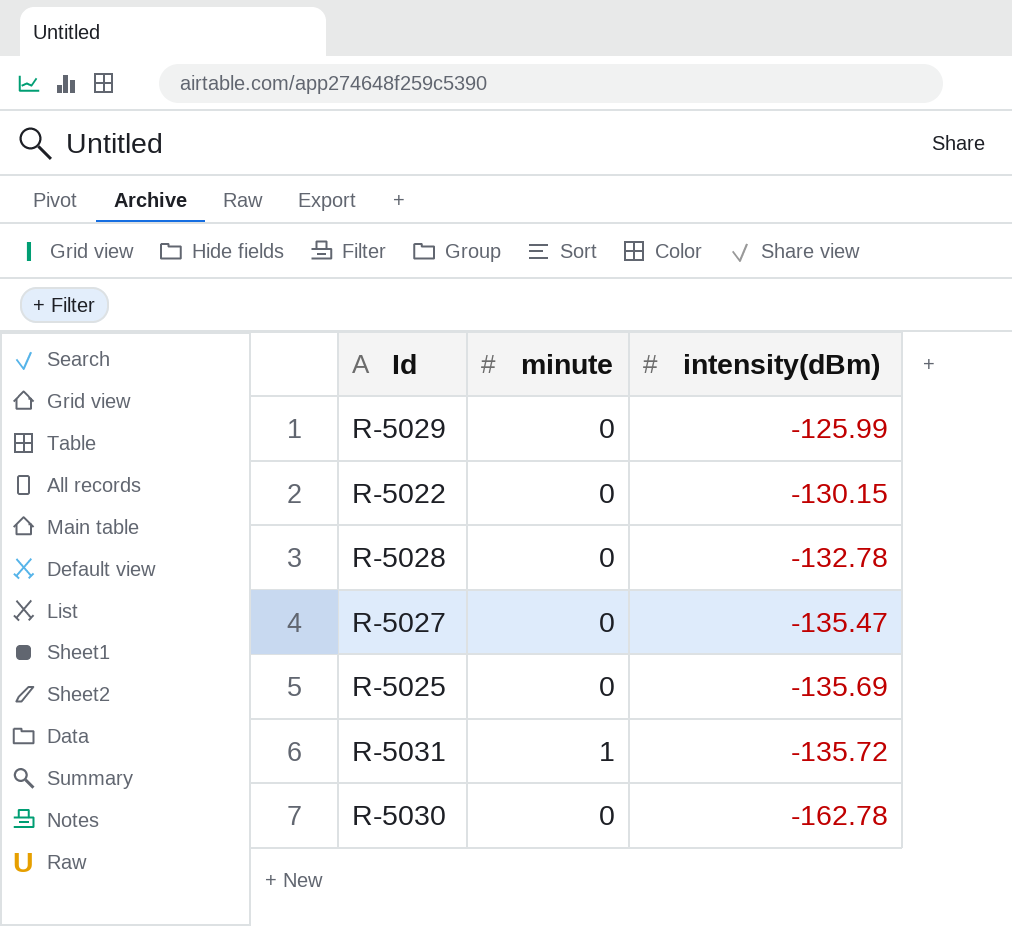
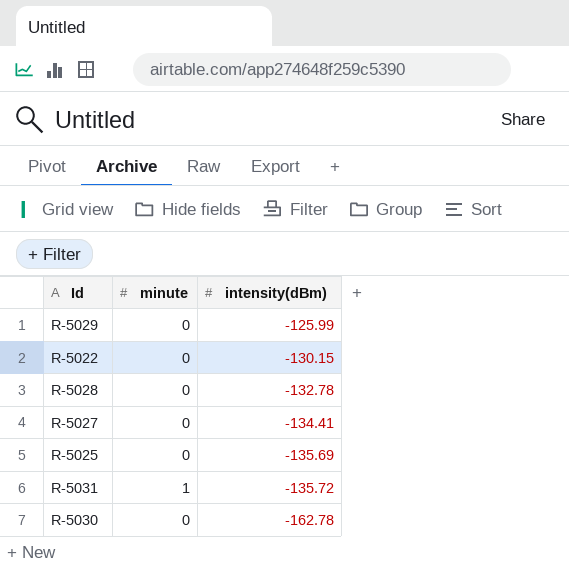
R-5027 | intensity(dBm): -135.47 -> -134.41

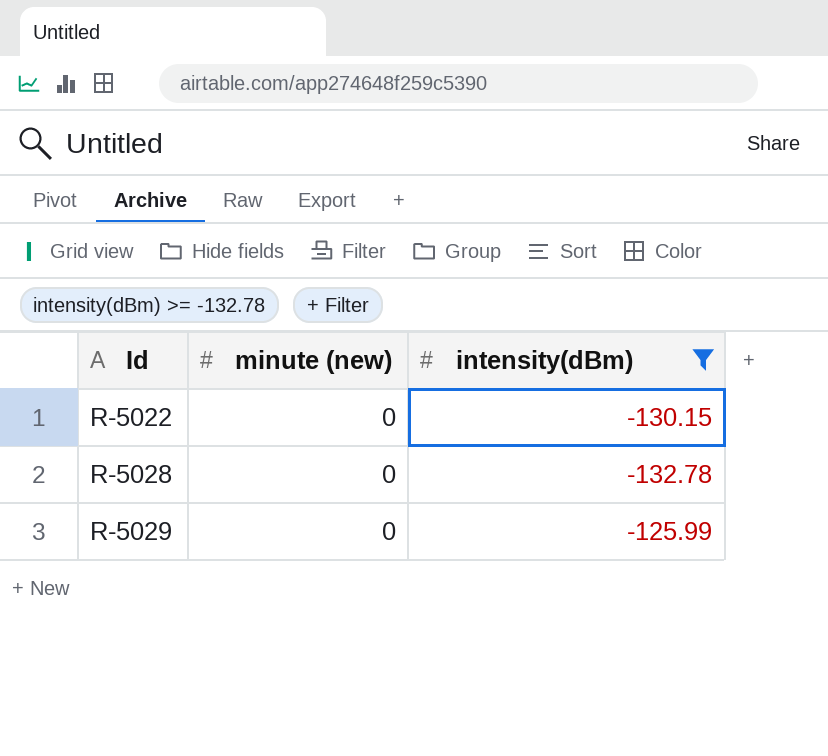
filter: none -> intensity(dBm) >= -132.78
row order: intensity(dBm) descending -> Id ascending
column name: minute -> minute (new)

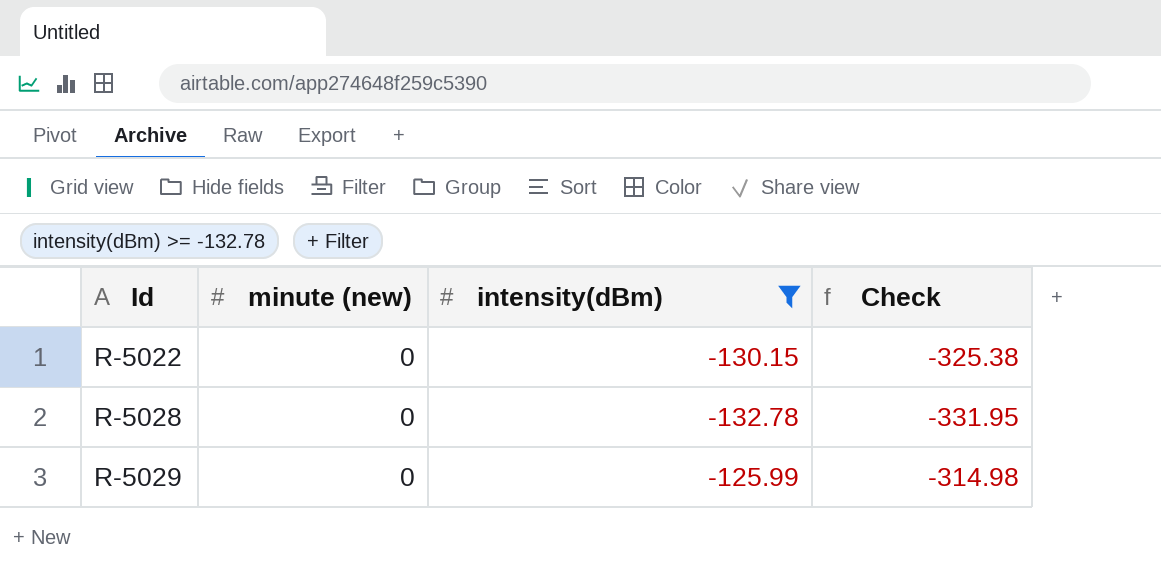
column Check | formula: none -> [intensity(dBm)] * 2.5

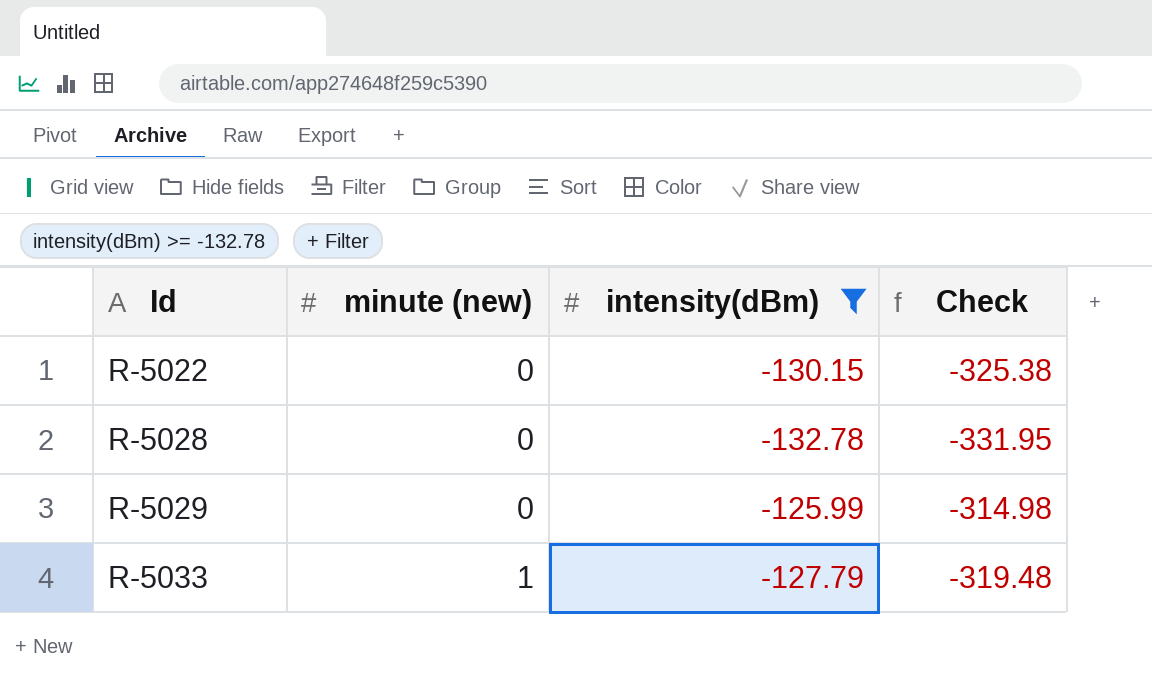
row R-5033: none -> 1 | -127.79 | -319.48

